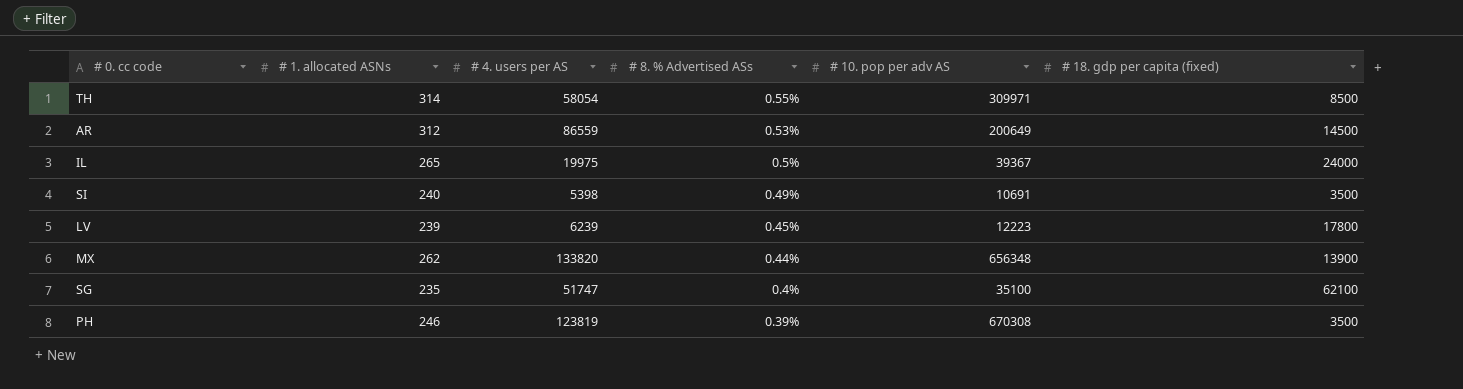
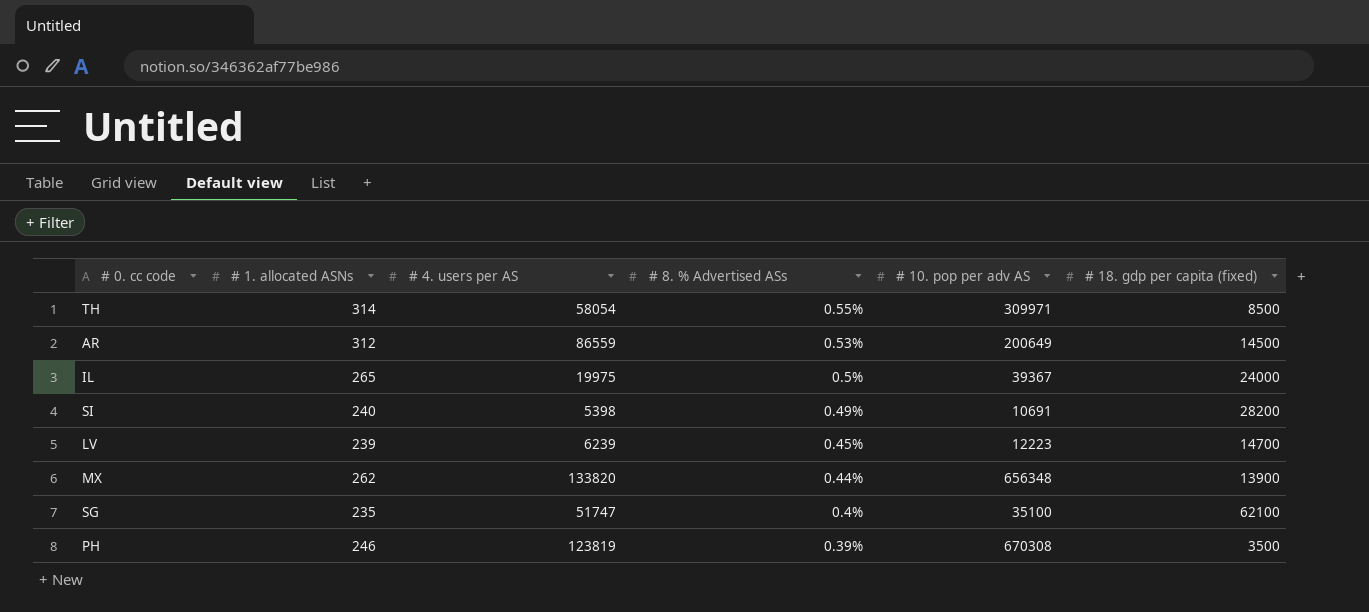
SI | # 18. gdp per capita (fixed): 3500 -> 28200
LV | # 18. gdp per capita (fixed): 17800 -> 14700

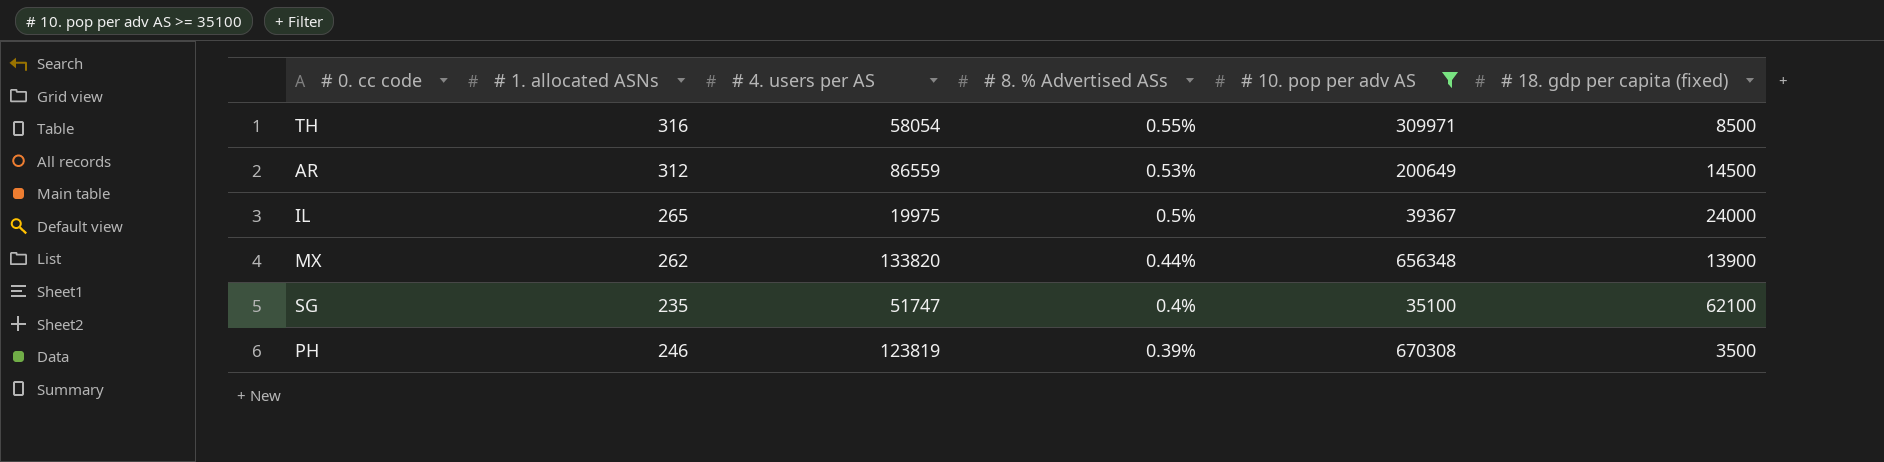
filter: none -> # 10. pop per adv AS >= 35100
TH | # 1. allocated ASNs: 314 -> 316

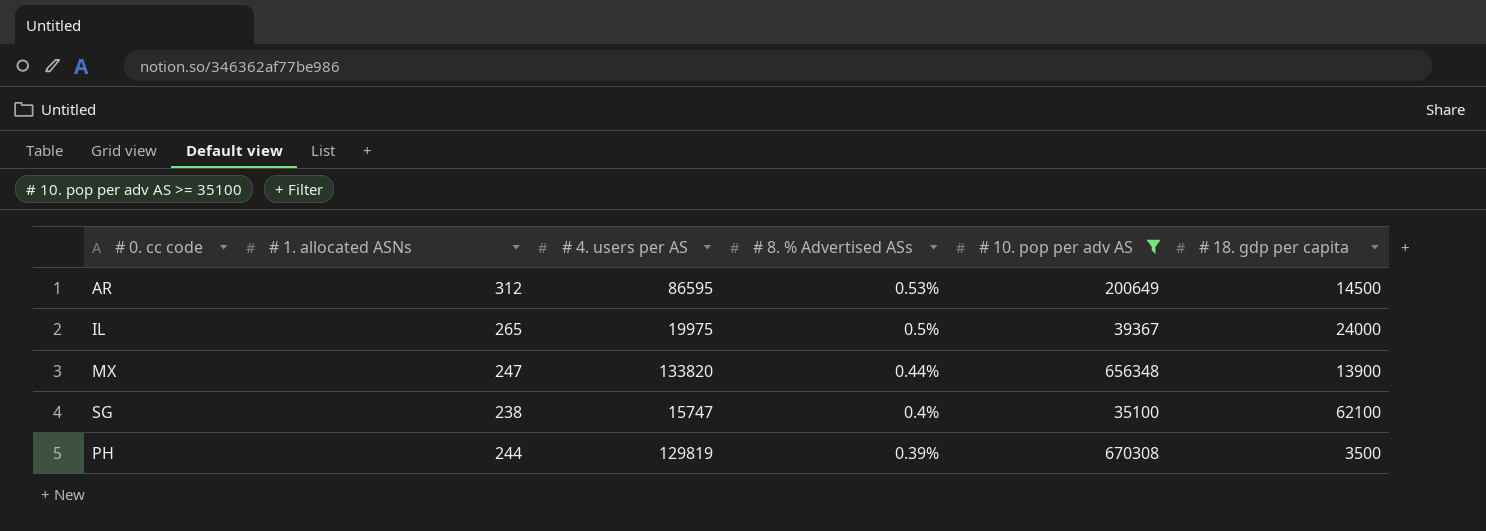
column name: # 18. gdp per capita (fixed) -> # 18. gdp per capita
row TH: 316 | 58054 | 0.55% | 309971 | 8500 -> none
AR | # 4. users per AS: 86559 -> 86595
MX | # 1. allocated ASNs: 262 -> 247
SG | # 1. allocated ASNs: 235 -> 238
SG | # 4. users per AS: 51747 -> 15747
PH | # 1. allocated ASNs: 246 -> 244
PH | # 4. users per AS: 123819 -> 129819

